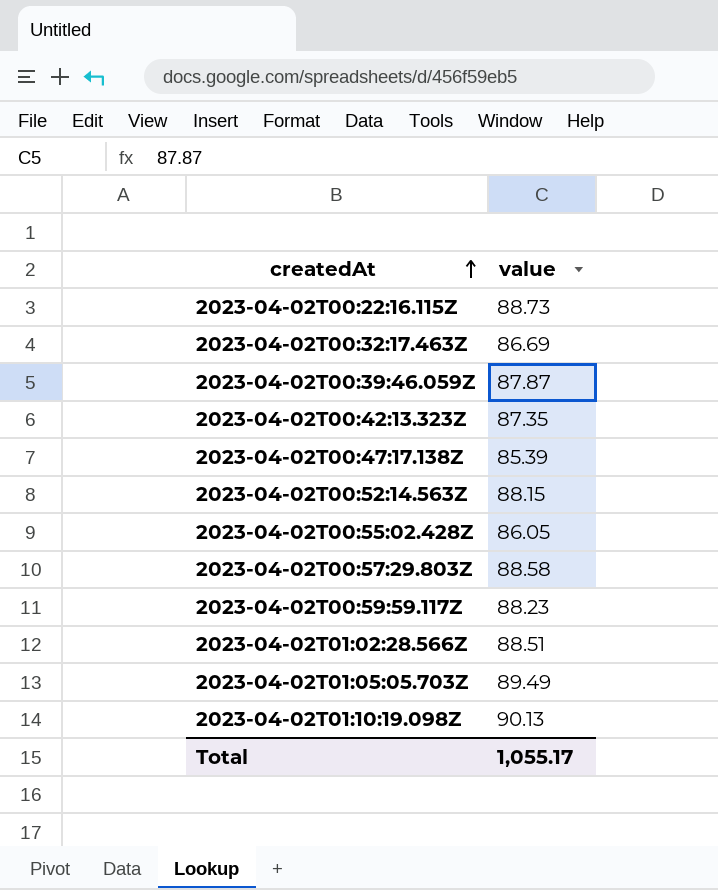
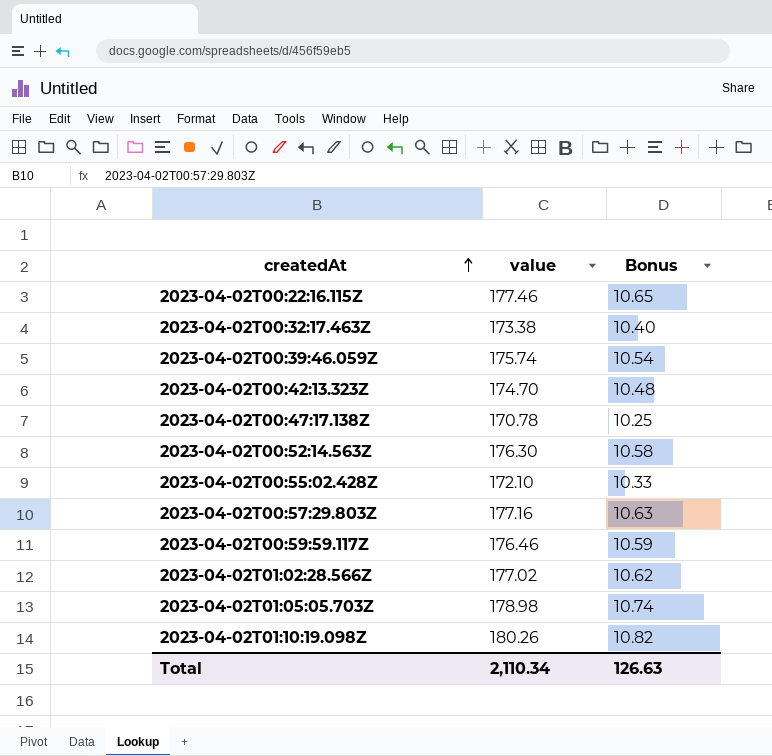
column Bonus | formula: none -> [value] * 0.06
2023-04-02T00:22:16.115Z | value: 88.73 -> 177.46
2023-04-02T00:32:17.463Z | value: 86.69 -> 173.38
2023-04-02T00:39:46.059Z | value: 87.87 -> 175.74
2023-04-02T00:42:13.323Z | value: 87.35 -> 174.70
2023-04-02T00:47:17.138Z | value: 85.39 -> 170.78
2023-04-02T00:52:14.563Z | value: 88.15 -> 176.30
2023-04-02T00:55:02.428Z | value: 86.05 -> 172.10
2023-04-02T00:57:29.803Z | value: 88.58 -> 177.16
2023-04-02T00:59:59.117Z | value: 88.23 -> 176.46
2023-04-02T01:02:28.566Z | value: 88.51 -> 177.02
2023-04-02T01:05:05.703Z | value: 89.49 -> 178.98
2023-04-02T01:10:19.098Z | value: 90.13 -> 180.26
Total | value: 1,055.17 -> 2,110.34

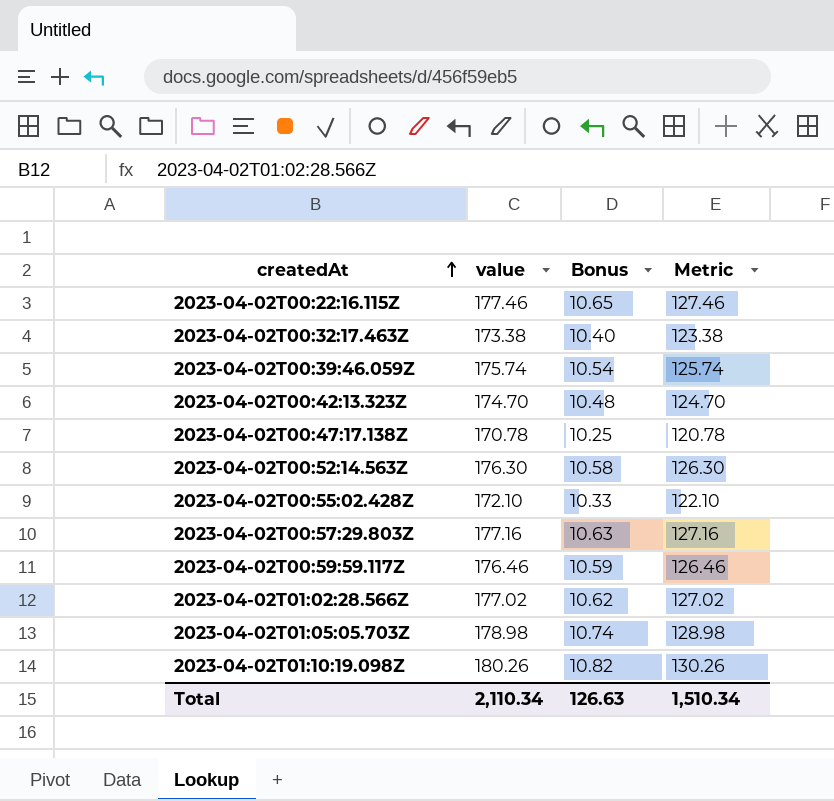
column Metric | formula: none -> [value] - 50

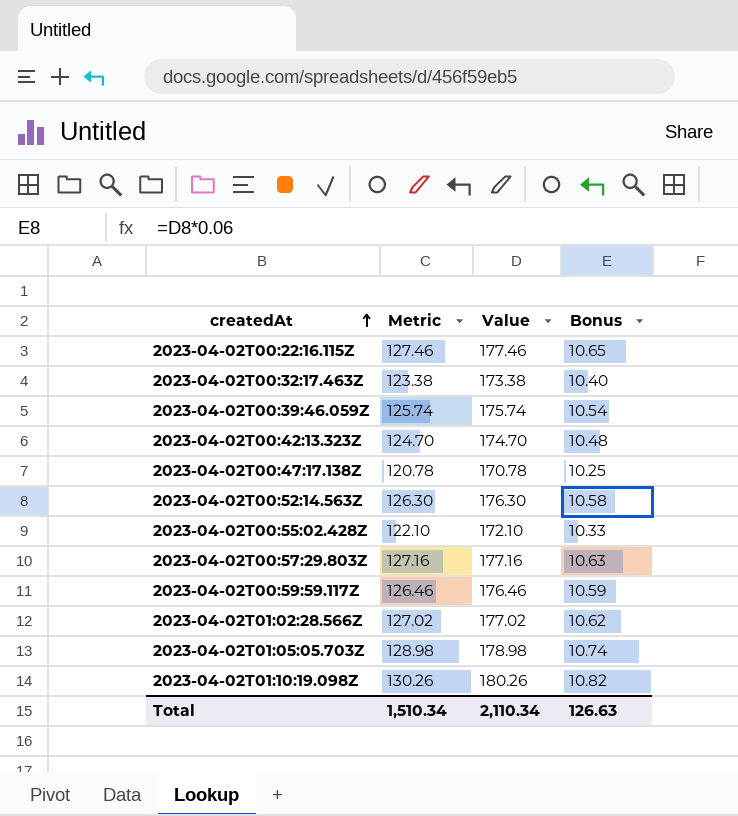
column Metric | position: 4 -> 2
column name: value -> Value

